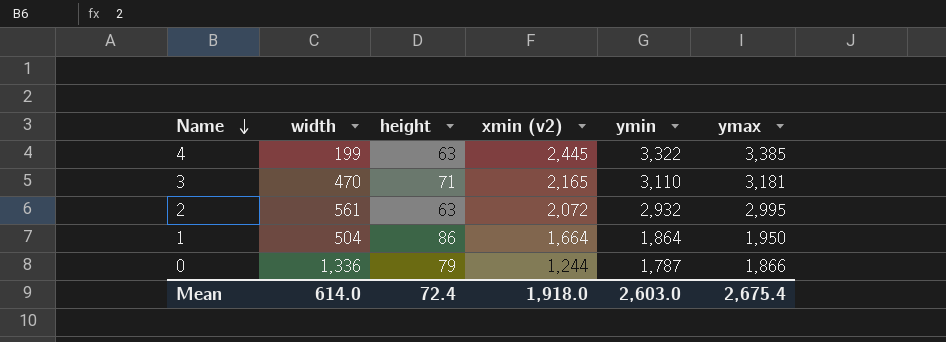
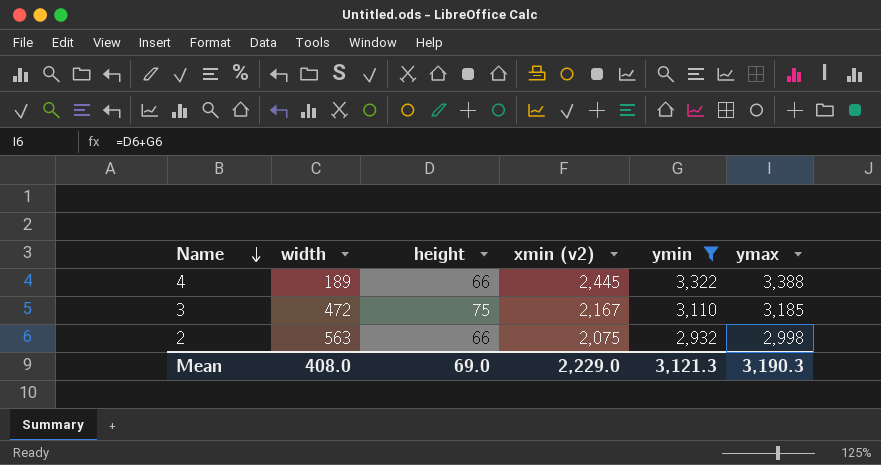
filter: none -> ymin >= 2,932
4 | width: 199 -> 189
4 | height: 63 -> 66
4 | ymax: 3,385 -> 3,388
3 | width: 470 -> 472
3 | height: 71 -> 75
3 | xmin (v2): 2,165 -> 2,167
3 | ymax: 3,181 -> 3,185
2 | width: 561 -> 563
2 | height: 63 -> 66
2 | xmin (v2): 2,072 -> 2,075
2 | ymax: 2,995 -> 2,998
Mean | width: 614.0 -> 408.0
Mean | height: 72.4 -> 69.0
Mean | xmin (v2): 1,918.0 -> 2,229.0
Mean | ymin: 2,603.0 -> 3,121.3
Mean | ymax: 2,675.4 -> 3,190.3

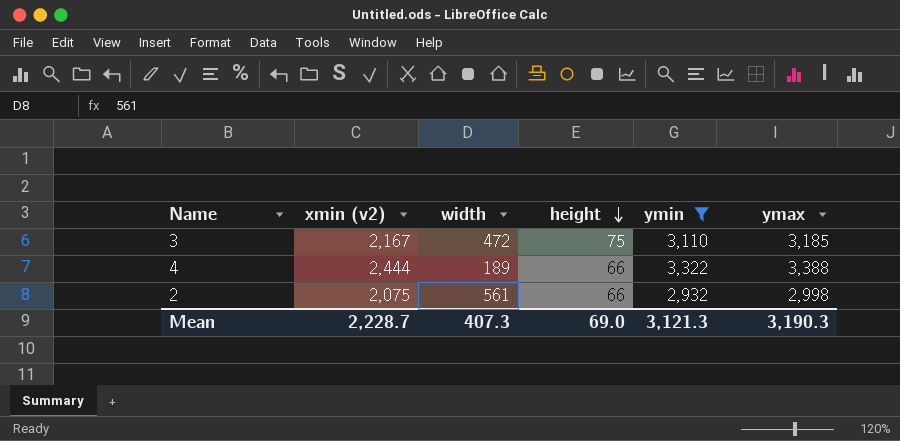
row order: Name descending -> height descending
column xmin (v2) | position: 4 -> 2
4 | xmin (v2): 2,445 -> 2,444
2 | width: 563 -> 561
Mean | xmin (v2): 2,229.0 -> 2,228.7
Mean | width: 408.0 -> 407.3

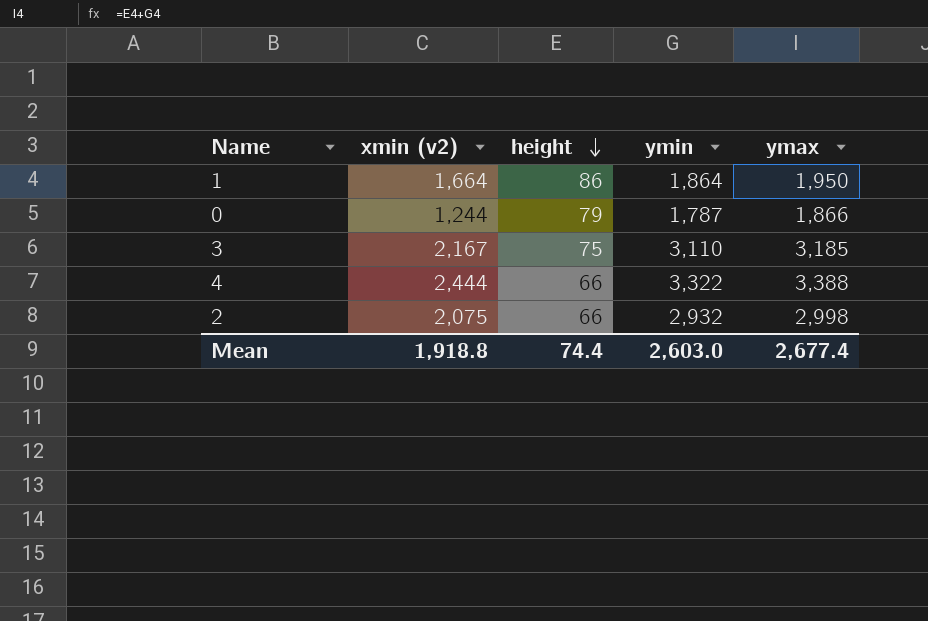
filter: ymin >= 2,932 -> none
column width | position: 3 -> none
Mean | xmin (v2): 2,228.7 -> 1,918.8
Mean | height: 69.0 -> 74.4
Mean | ymin: 3,121.3 -> 2,603.0
Mean | ymax: 3,190.3 -> 2,677.4

